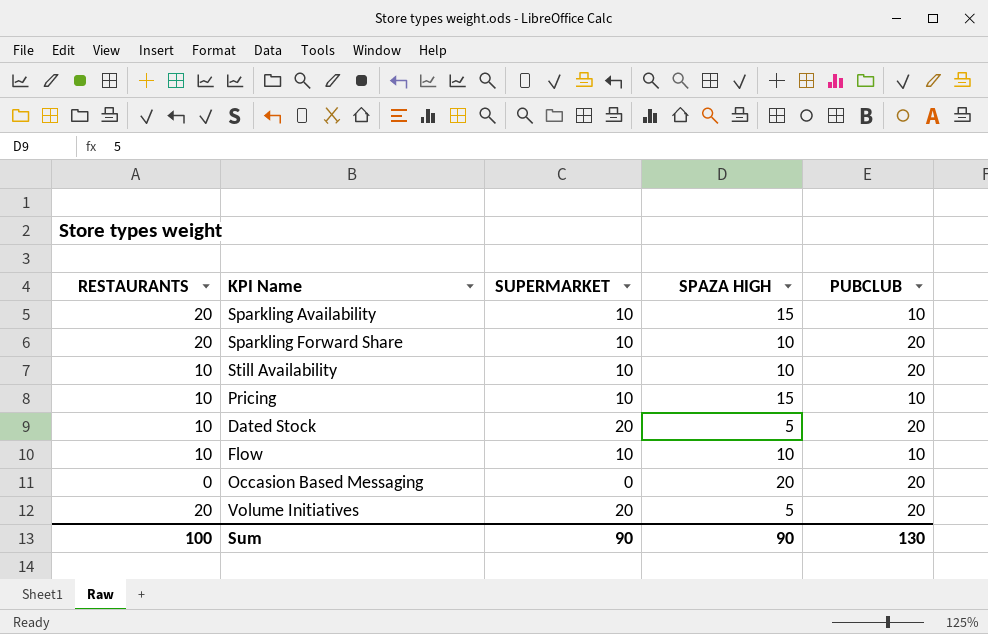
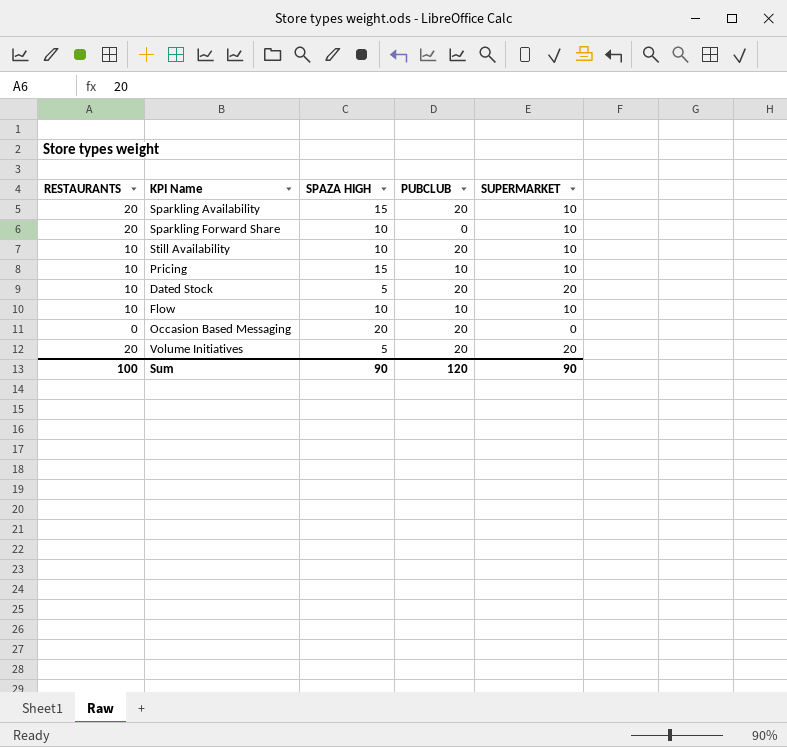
column SUPERMARKET | position: 3 -> 5
Sparkling Availability | PUBCLUB: 10 -> 20
Sparkling Forward Share | PUBCLUB: 20 -> 0
Sum | PUBCLUB: 130 -> 120

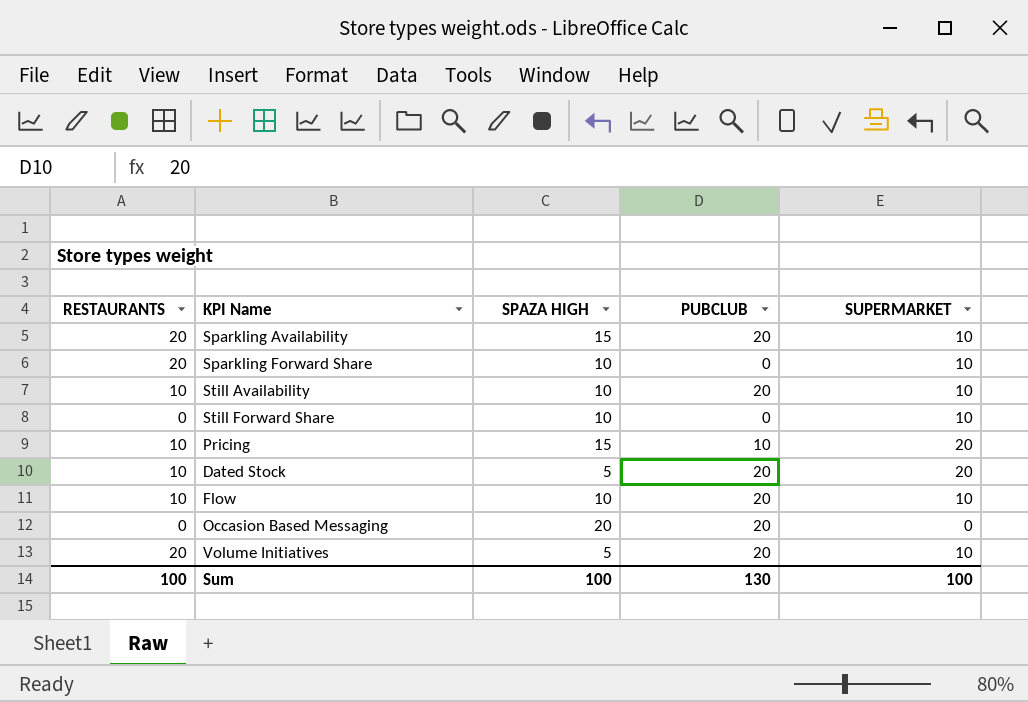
row Still Forward Share: none -> 0 | 10 | 0 | 10
Pricing | SUPERMARKET: 10 -> 20
Flow | PUBCLUB: 10 -> 20
Volume Initiatives | SUPERMARKET: 20 -> 10
Sum | SPAZA HIGH: 90 -> 100
Sum | PUBCLUB: 120 -> 130
Sum | SUPERMARKET: 90 -> 100

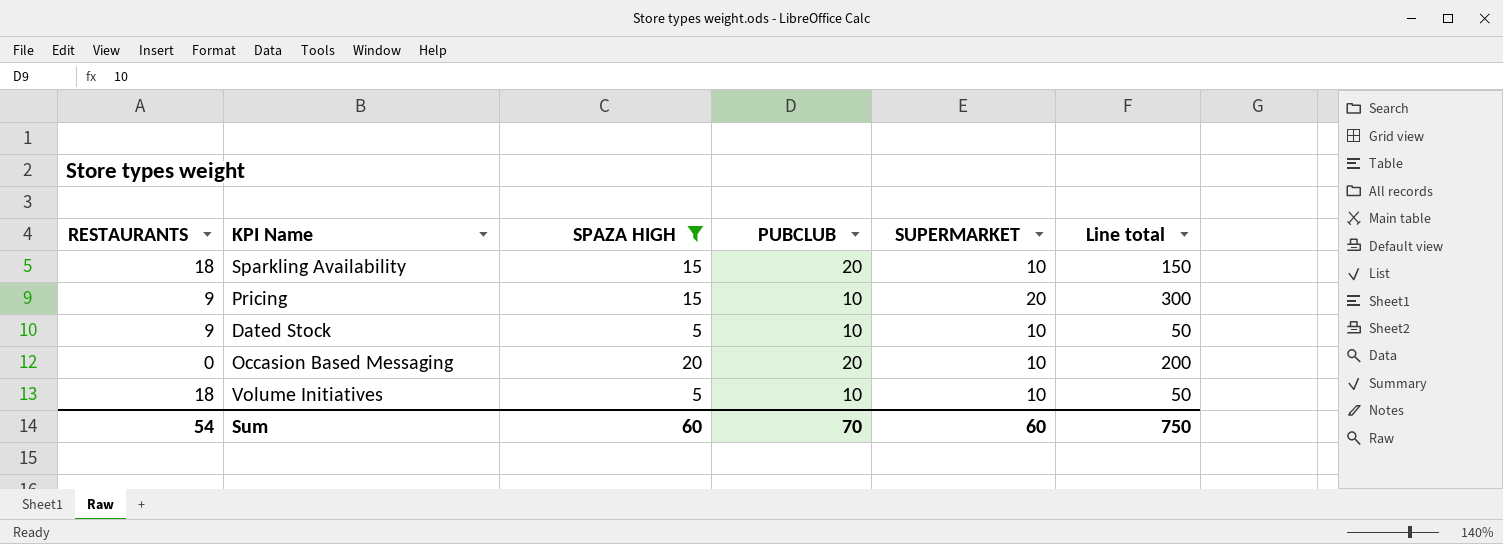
filter: none -> SPAZA HIGH != 10
column Line total | formula: none -> [SPAZA HIGH] * [SUPERMARKET]
Sparkling Availability | RESTAURANTS: 20 -> 18
Pricing | RESTAURANTS: 10 -> 9
Dated Stock | RESTAURANTS: 10 -> 9
Dated Stock | PUBCLUB: 20 -> 10
Dated Stock | SUPERMARKET: 20 -> 10
Occasion Based Messaging | SUPERMARKET: 0 -> 10
Volume Initiatives | RESTAURANTS: 20 -> 18
Volume Initiatives | PUBCLUB: 20 -> 10
Sum | RESTAURANTS: 100 -> 54
Sum | SPAZA HIGH: 100 -> 60
Sum | PUBCLUB: 130 -> 70
Sum | SUPERMARKET: 100 -> 60

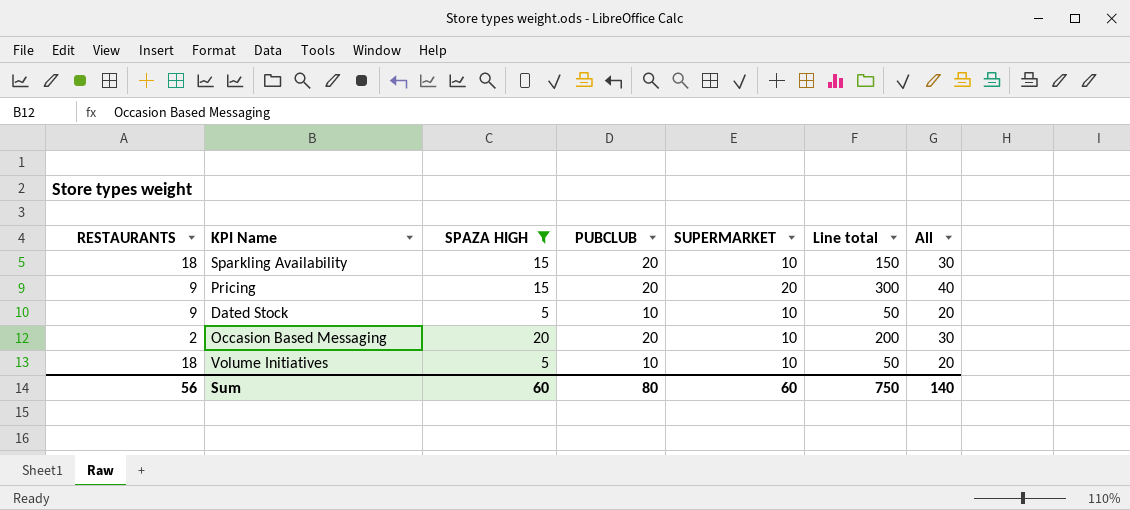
column All | formula: none -> [PUBCLUB] + [SUPERMARKET]
Pricing | PUBCLUB: 10 -> 20
Occasion Based Messaging | RESTAURANTS: 0 -> 2
Sum | RESTAURANTS: 54 -> 56
Sum | PUBCLUB: 70 -> 80

